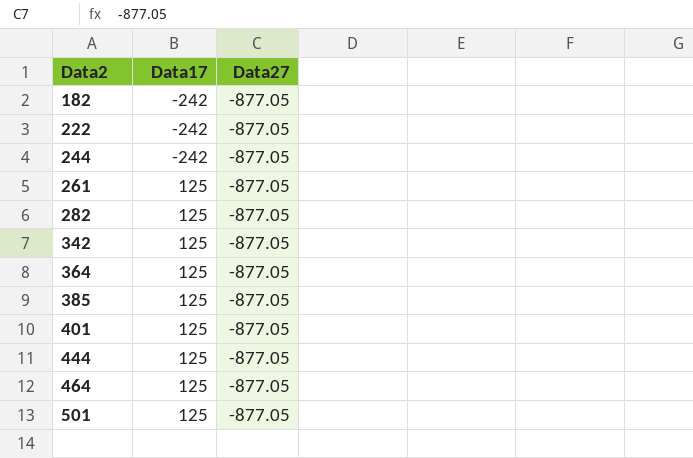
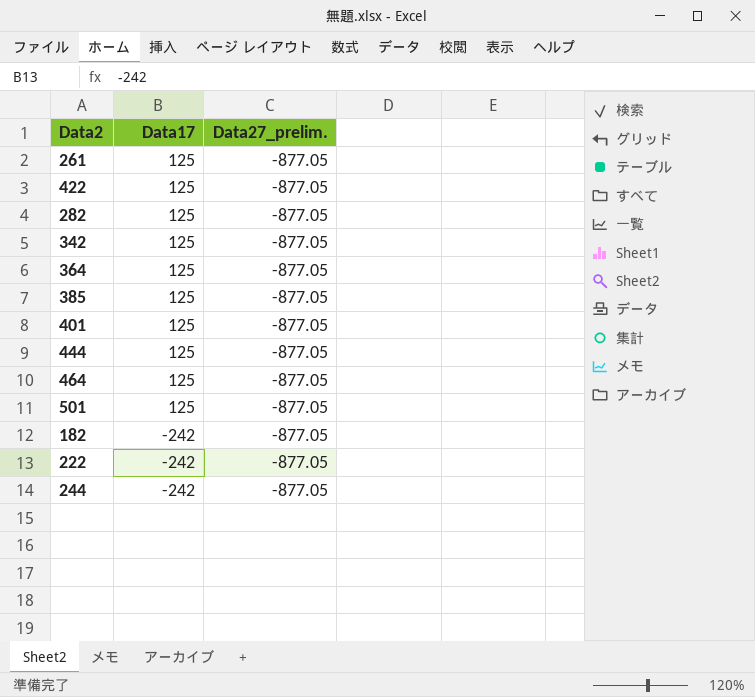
row order: Data2 ascending -> Data17 descending
column name: Data27 -> Data27_prelim.
row 422: none -> 125 | -877.05

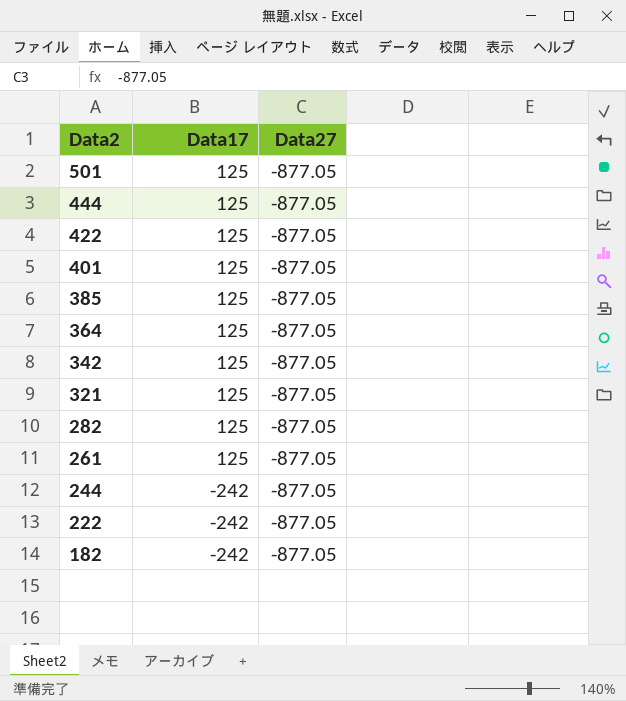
row order: Data17 descending -> Data2 descending
column name: Data27_prelim. -> Data27
row 464: 125 | -877.05 -> none
row 321: none -> 125 | -877.05

